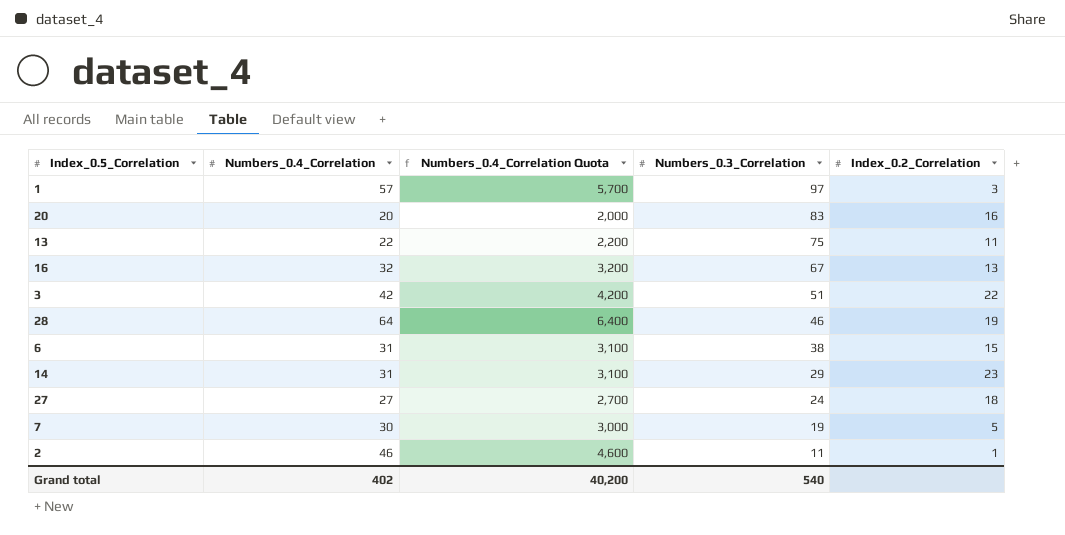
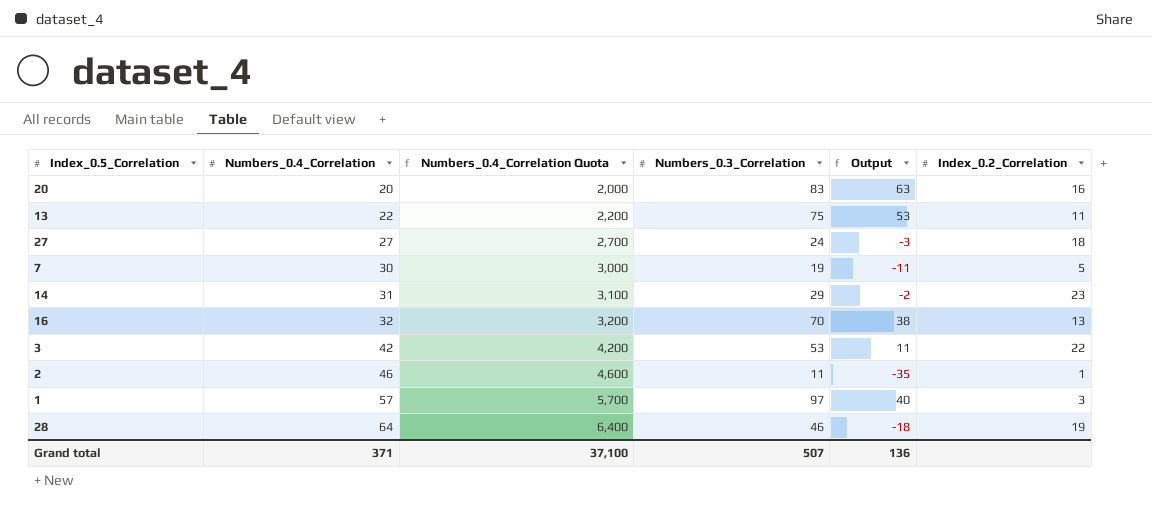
row order: Numbers_0.3_Correlation descending -> Numbers_0.4_Correlation ascending
column Output | formula: none -> [Numbers_0.3_Correlation] - [Numbers_0.4_Correlation]
row 6: 31 | 3,100 | 38 | 15 -> none
16 | Numbers_0.3_Correlation: 67 -> 70
3 | Numbers_0.3_Correlation: 51 -> 53
Grand total | Numbers_0.4_Correlation: 402 -> 371
Grand total | Numbers_0.4_Correlation Quota: 40,200 -> 37,100
Grand total | Numbers_0.3_Correlation: 540 -> 507

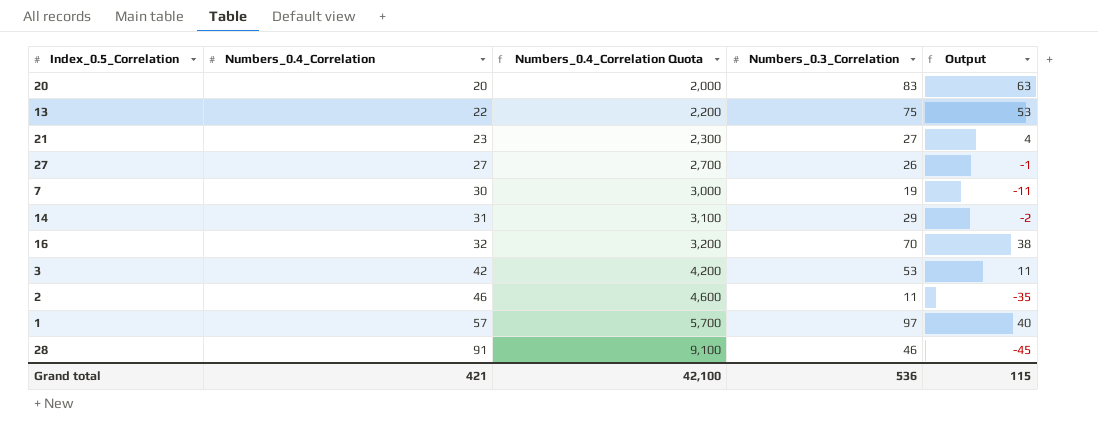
column Index_0.2_Correlation | position: 6 -> none
row 21: none -> 23 | 2,300 | 27 | 4
27 | Numbers_0.3_Correlation: 24 -> 26
27 | Output: -3 -> -1
28 | Numbers_0.4_Correlation: 64 -> 91
28 | Numbers_0.4_Correlation Quota: 6,400 -> 9,100
28 | Output: -18 -> -45
Grand total | Numbers_0.4_Correlation: 371 -> 421
Grand total | Numbers_0.4_Correlation Quota: 37,100 -> 42,100
Grand total | Numbers_0.3_Correlation: 507 -> 536
Grand total | Output: 136 -> 115

